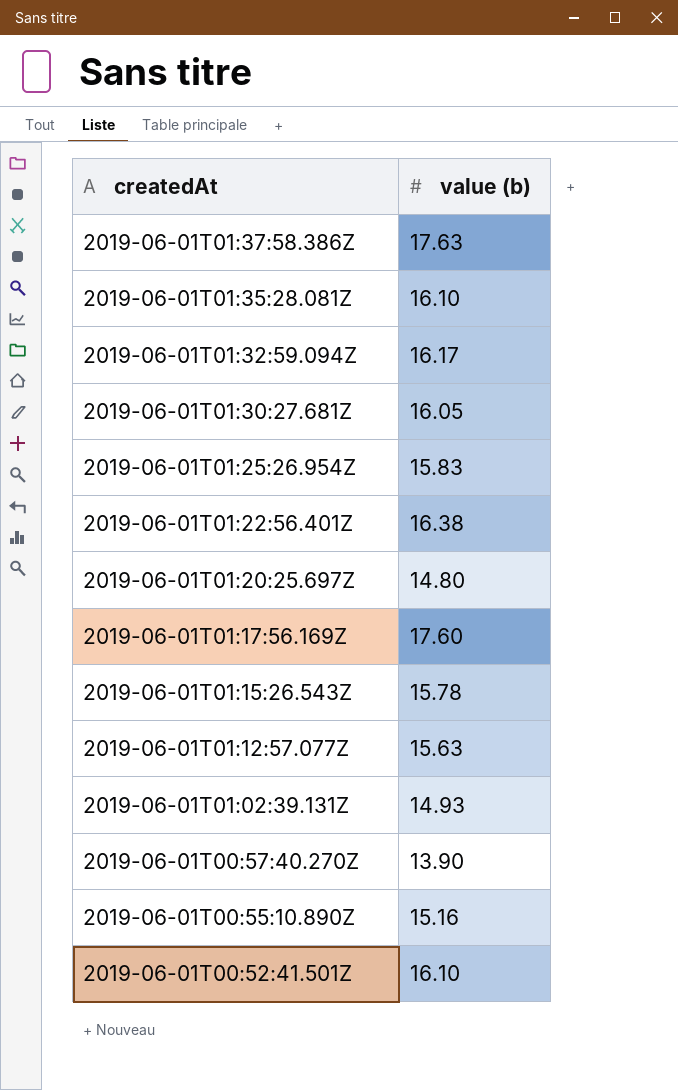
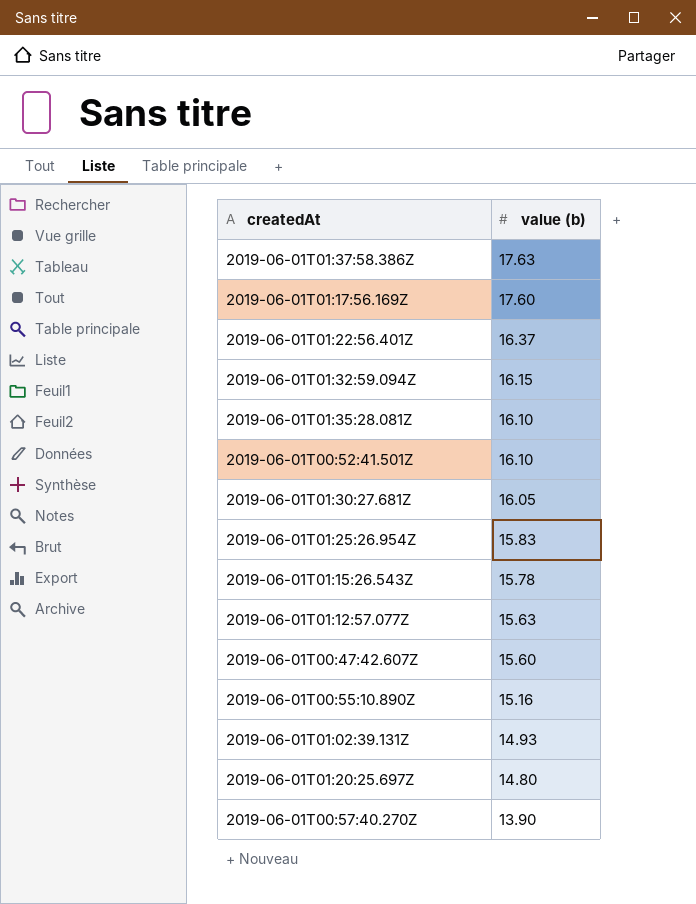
row order: createdAt descending -> value (b) descending
2019-06-01T01:22:56.401Z | value (b): 16.38 -> 16.37
2019-06-01T01:32:59.094Z | value (b): 16.17 -> 16.15
row 2019-06-01T00:47:42.607Z: none -> 15.60

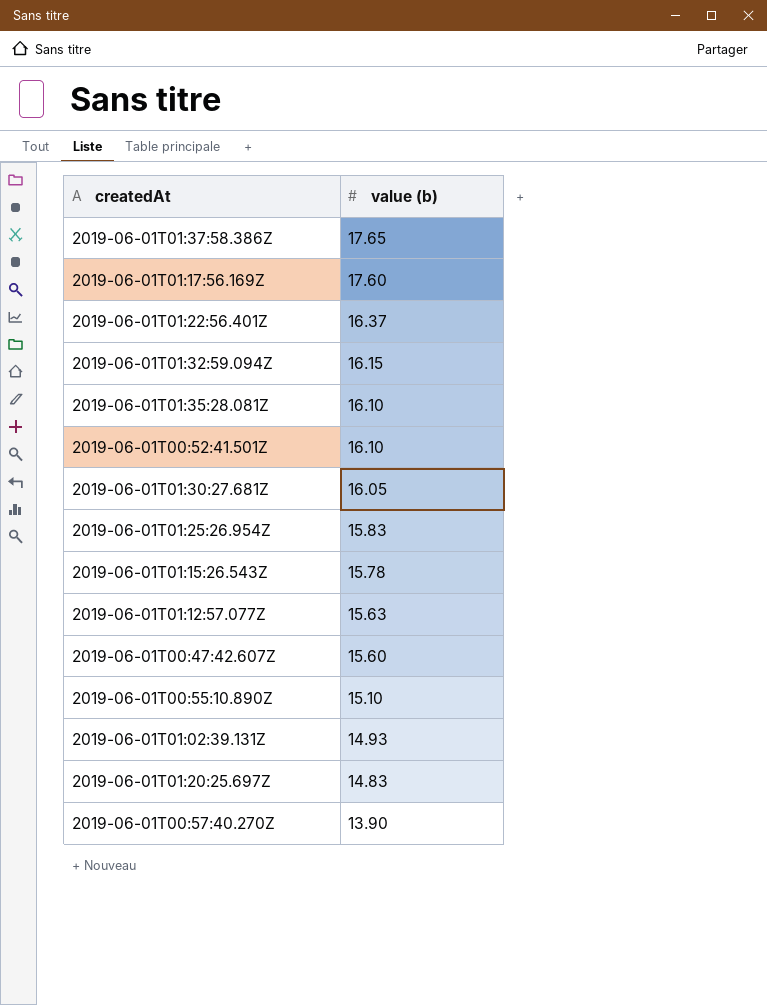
2019-06-01T01:37:58.386Z | value (b): 17.63 -> 17.65
2019-06-01T00:55:10.890Z | value (b): 15.16 -> 15.10
2019-06-01T01:20:25.697Z | value (b): 14.80 -> 14.83

